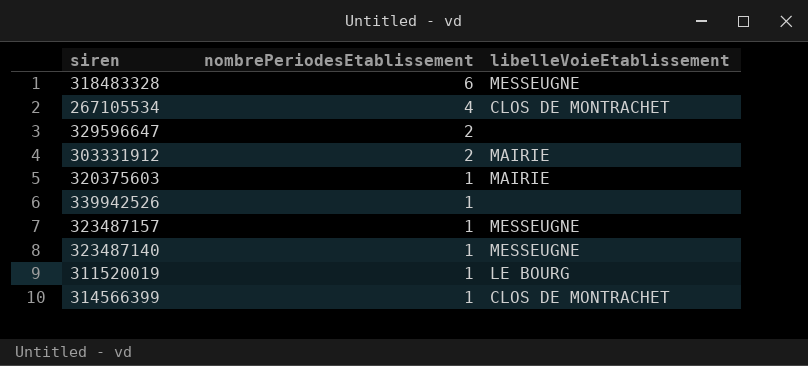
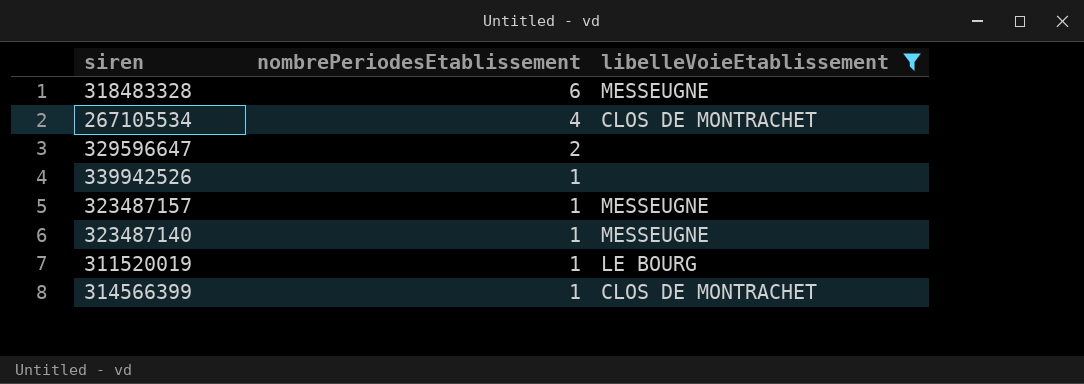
filter: none -> libelleVoieEtablissement != MAIRIE

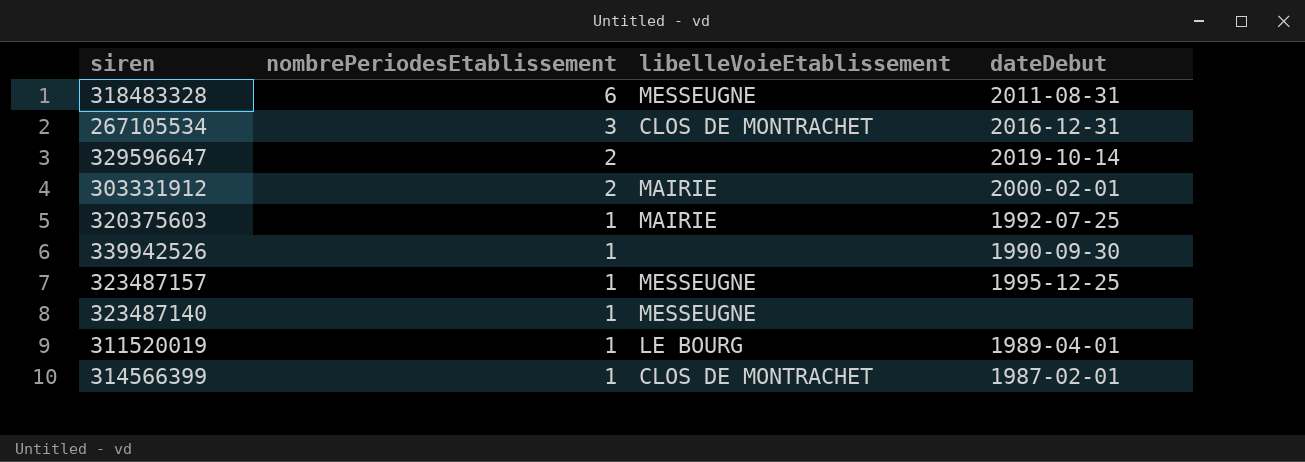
filter: libelleVoieEtablissement != MAIRIE -> none
column dateDebut | position: none -> 4
267105534 | nombrePeriodesEtablissement: 4 -> 3

